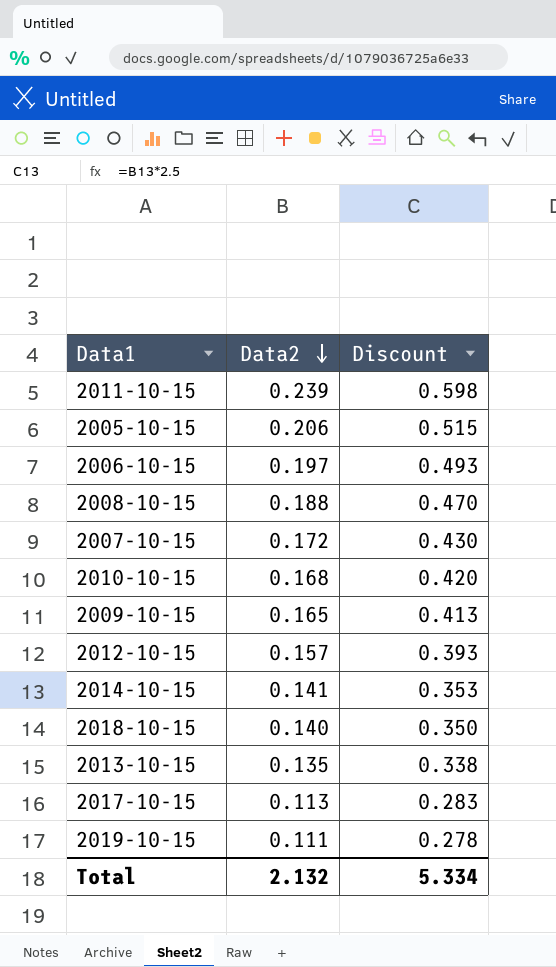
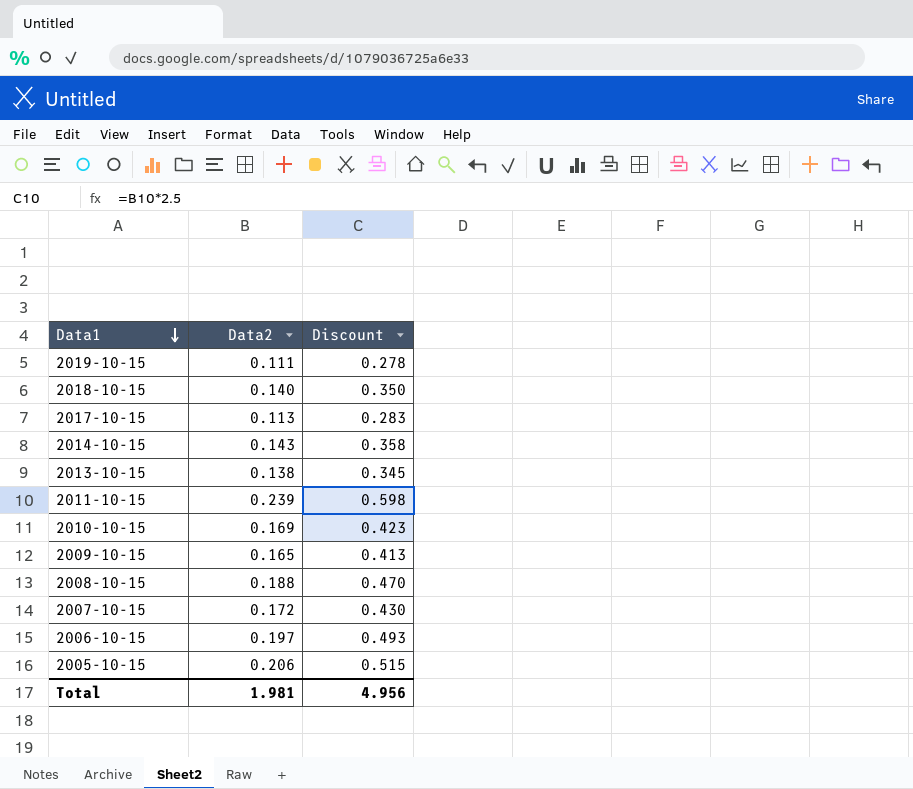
row order: Data2 descending -> Data1 descending
row 2012-10-15: 0.157 | 0.393 -> none
2014-10-15 | Data2: 0.141 -> 0.143
2014-10-15 | Discount: 0.353 -> 0.358
2013-10-15 | Data2: 0.135 -> 0.138
2013-10-15 | Discount: 0.338 -> 0.345
2010-10-15 | Data2: 0.168 -> 0.169
2010-10-15 | Discount: 0.420 -> 0.423
Total | Data2: 2.132 -> 1.981
Total | Discount: 5.334 -> 4.956

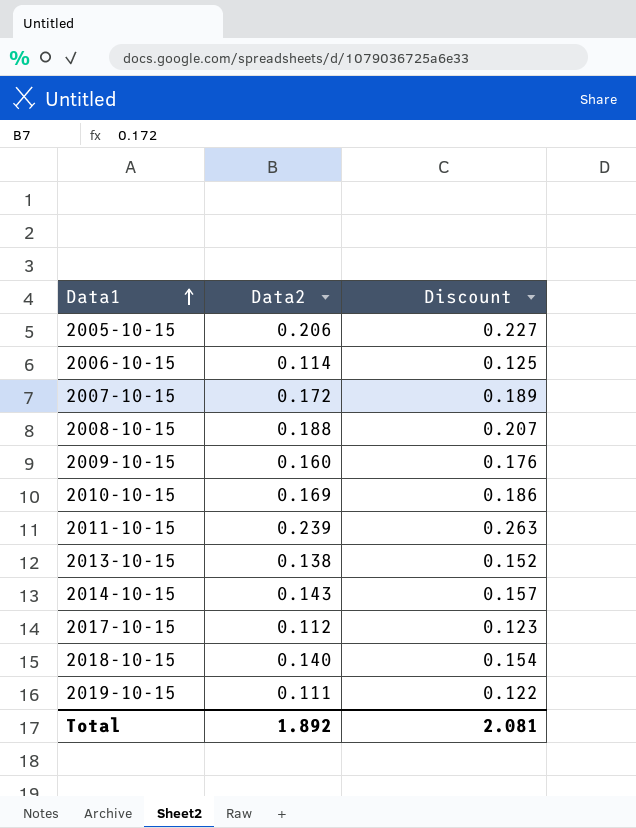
row order: Data1 descending -> Data1 ascending
column Discount | formula: [Data2] * 2.5 -> [Data2] * 1.1
2006-10-15 | Data2: 0.197 -> 0.114
2009-10-15 | Data2: 0.165 -> 0.160
2017-10-15 | Data2: 0.113 -> 0.112
Total | Data2: 1.981 -> 1.892
Total | Discount: 4.956 -> 2.081

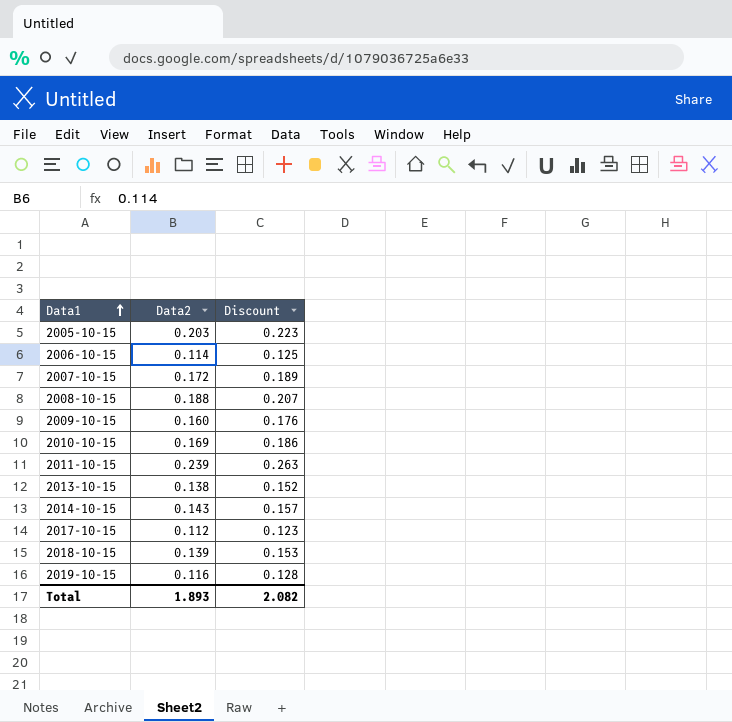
2005-10-15 | Data2: 0.206 -> 0.203
2005-10-15 | Discount: 0.227 -> 0.223
2018-10-15 | Data2: 0.140 -> 0.139
2018-10-15 | Discount: 0.154 -> 0.153
2019-10-15 | Data2: 0.111 -> 0.116
2019-10-15 | Discount: 0.122 -> 0.128
Total | Data2: 1.892 -> 1.893
Total | Discount: 2.081 -> 2.082

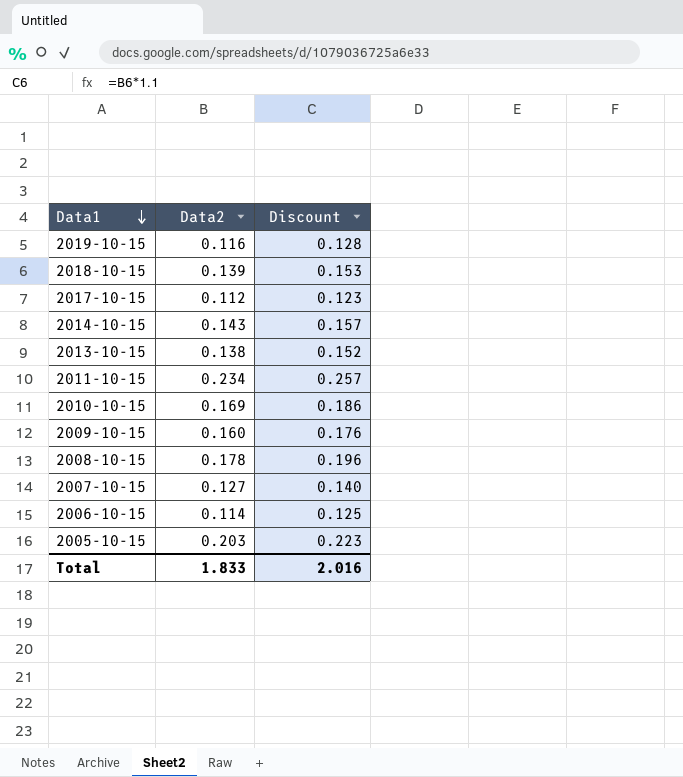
row order: Data1 ascending -> Data1 descending
2011-10-15 | Data2: 0.239 -> 0.234
2011-10-15 | Discount: 0.263 -> 0.257
2008-10-15 | Data2: 0.188 -> 0.178
2008-10-15 | Discount: 0.207 -> 0.196
2007-10-15 | Data2: 0.172 -> 0.127
2007-10-15 | Discount: 0.189 -> 0.140
Total | Data2: 1.893 -> 1.833
Total | Discount: 2.082 -> 2.016

